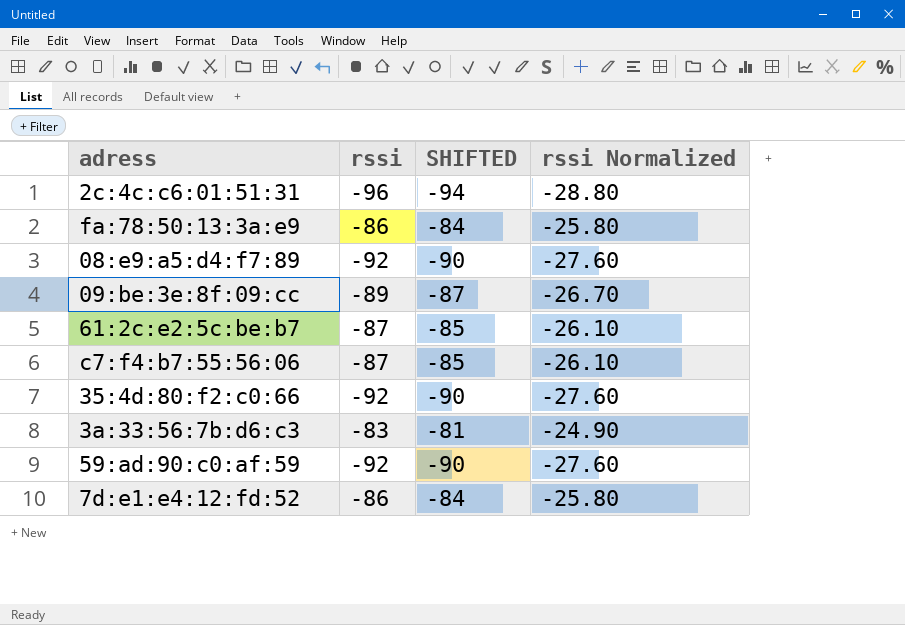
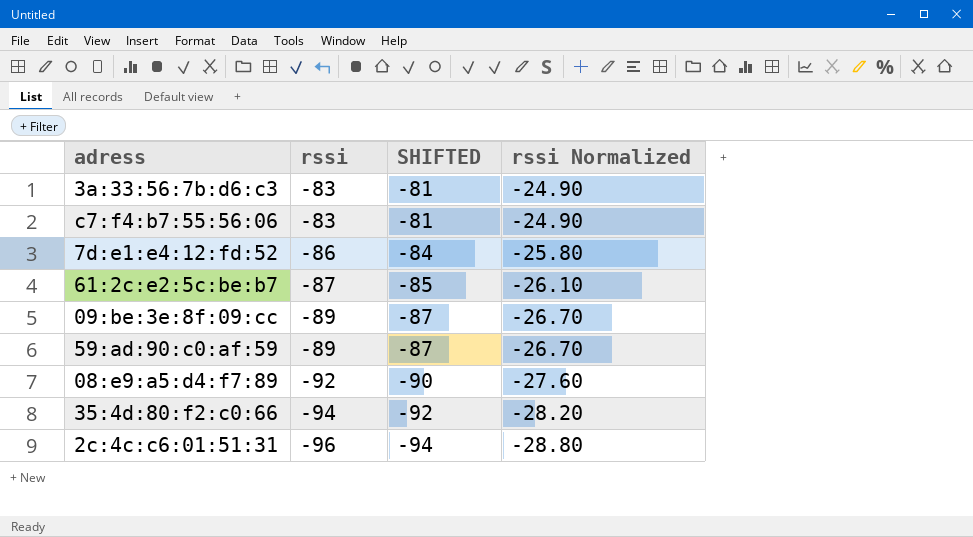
row order: none -> rssi descending
row fa:78:50:13:3a:e9: -86 | -84 | -25.80 -> none
c7:f4:b7:55:56:06 | rssi: -87 -> -83
c7:f4:b7:55:56:06 | SHIFTED: -85 -> -81
c7:f4:b7:55:56:06 | rssi Normalized: -26.10 -> -24.90
59:ad:90:c0:af:59 | rssi: -92 -> -89
59:ad:90:c0:af:59 | SHIFTED: -90 -> -87
59:ad:90:c0:af:59 | rssi Normalized: -27.60 -> -26.70
35:4d:80:f2:c0:66 | rssi: -92 -> -94
35:4d:80:f2:c0:66 | SHIFTED: -90 -> -92
35:4d:80:f2:c0:66 | rssi Normalized: -27.60 -> -28.20

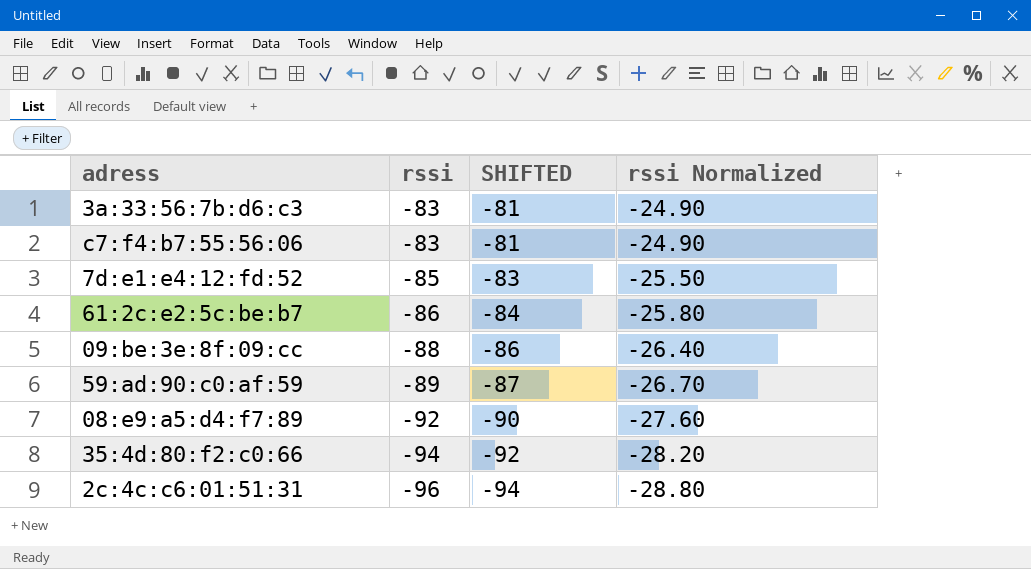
7d:e1:e4:12:fd:52 | rssi: -86 -> -85
7d:e1:e4:12:fd:52 | SHIFTED: -84 -> -83
7d:e1:e4:12:fd:52 | rssi Normalized: -25.80 -> -25.50
61:2c:e2:5c:be:b7 | rssi: -87 -> -86
61:2c:e2:5c:be:b7 | SHIFTED: -85 -> -84
61:2c:e2:5c:be:b7 | rssi Normalized: -26.10 -> -25.80
09:be:3e:8f:09:cc | rssi: -89 -> -88
09:be:3e:8f:09:cc | SHIFTED: -87 -> -86
09:be:3e:8f:09:cc | rssi Normalized: -26.70 -> -26.40

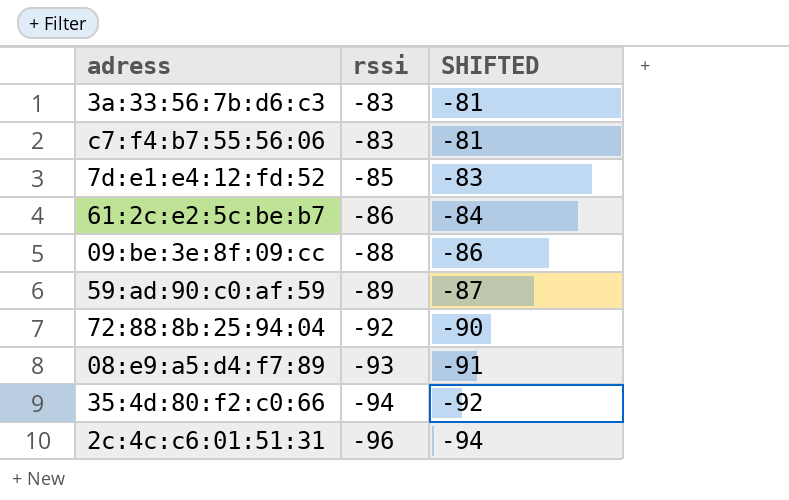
column rssi Normalized | formula: [rssi] * 0.3 -> none
row 72:88:8b:25:94:04: none -> -92 | -90
08:e9:a5:d4:f7:89 | rssi: -92 -> -93
08:e9:a5:d4:f7:89 | SHIFTED: -90 -> -91

